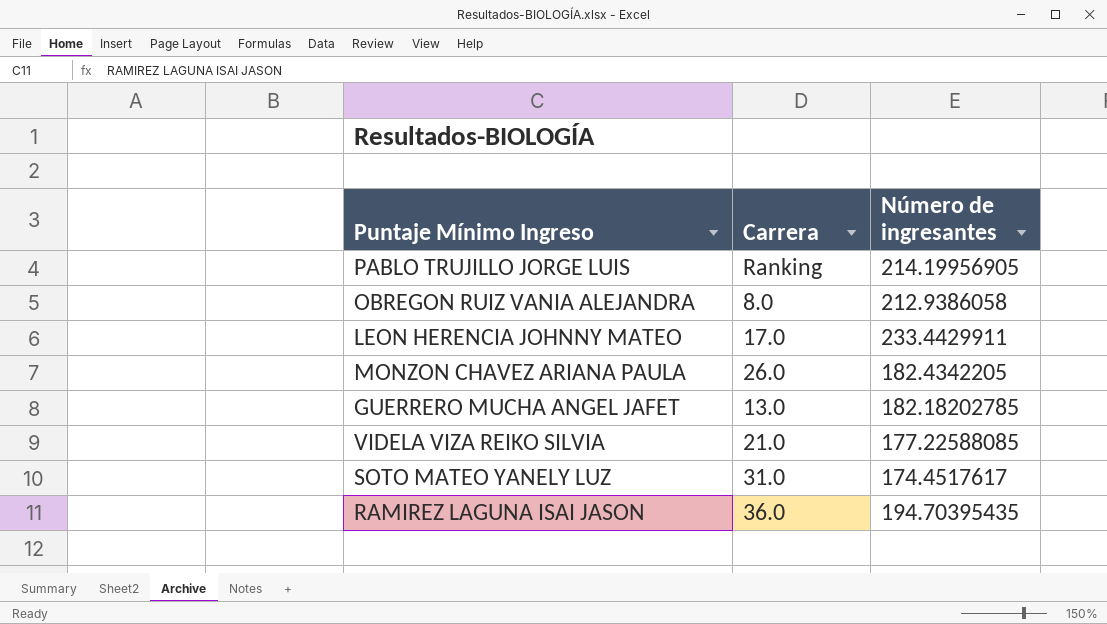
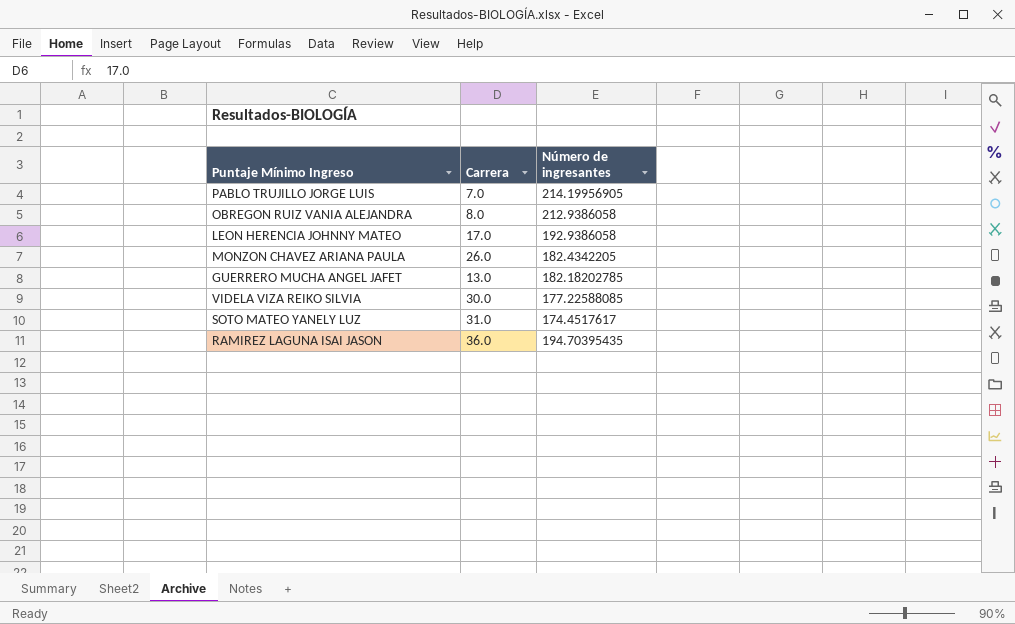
PABLO TRUJILLO JORGE LUIS | Carrera: Ranking -> 7.0
LEON HERENCIA JOHNNY MATEO | Número de ingresantes: 233.4429911 -> 192.9386058
VIDELA VIZA REIKO SILVIA | Carrera: 21.0 -> 30.0

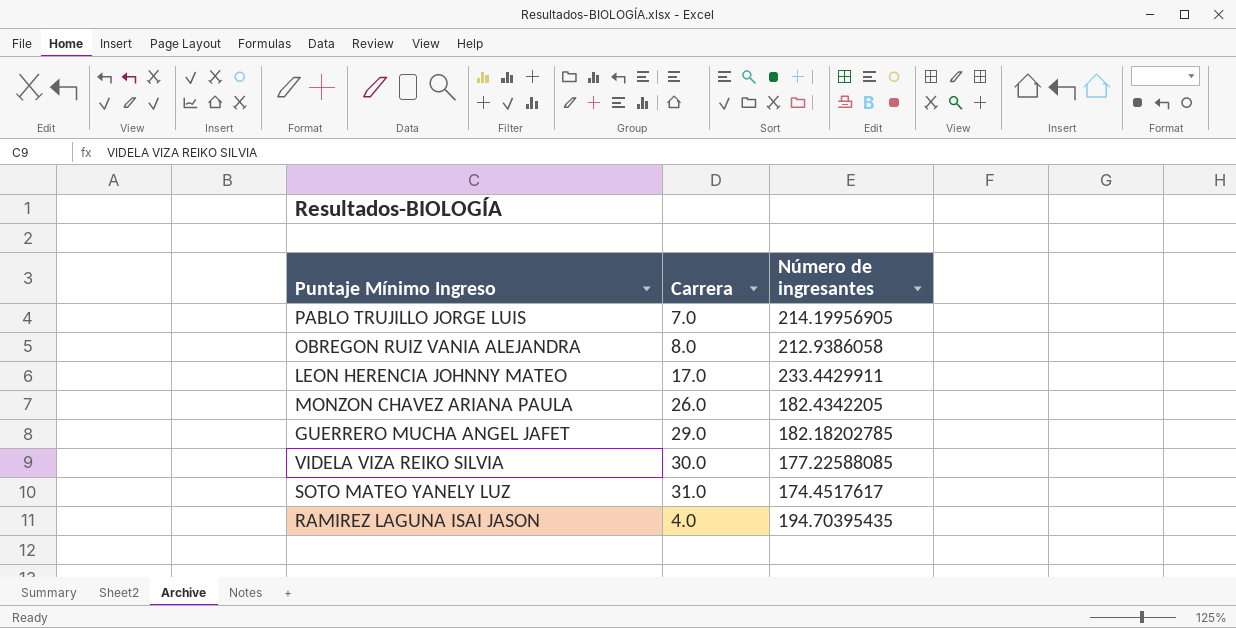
LEON HERENCIA JOHNNY MATEO | Número de ingresantes: 192.9386058 -> 233.4429911
GUERRERO MUCHA ANGEL JAFET | Carrera: 13.0 -> 29.0
RAMIREZ LAGUNA ISAI JASON | Carrera: 36.0 -> 4.0

